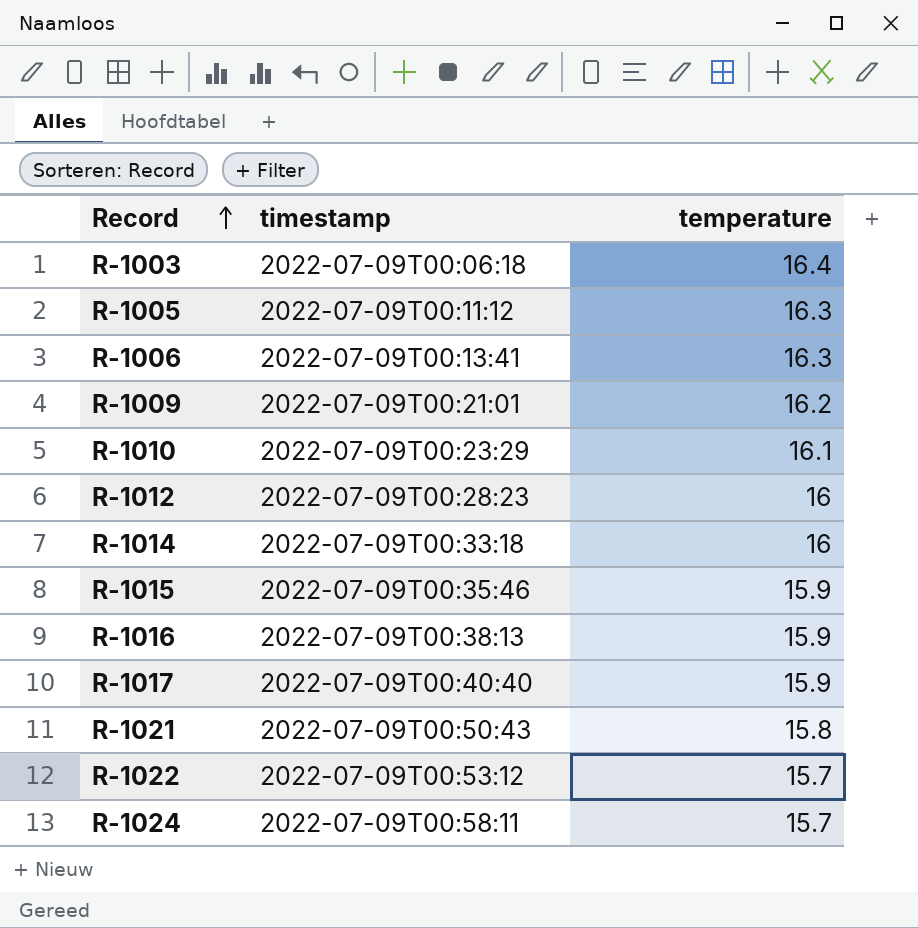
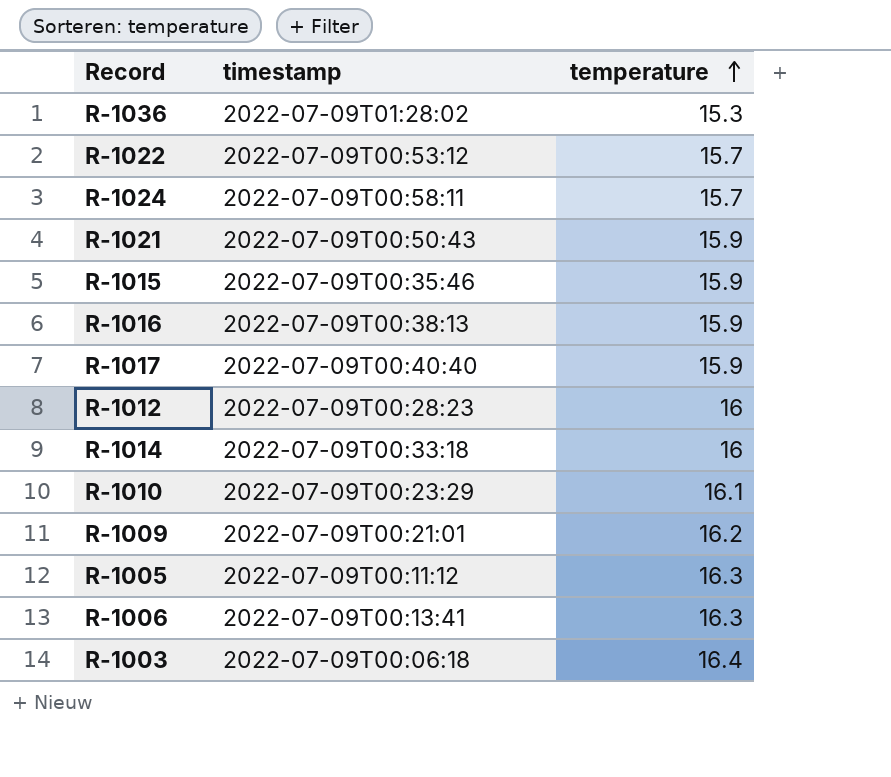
row order: Record ascending -> temperature ascending
row R-1036: none -> 2022-07-09T01:28:02 | 15.3
R-1021 | temperature: 15.8 -> 15.9

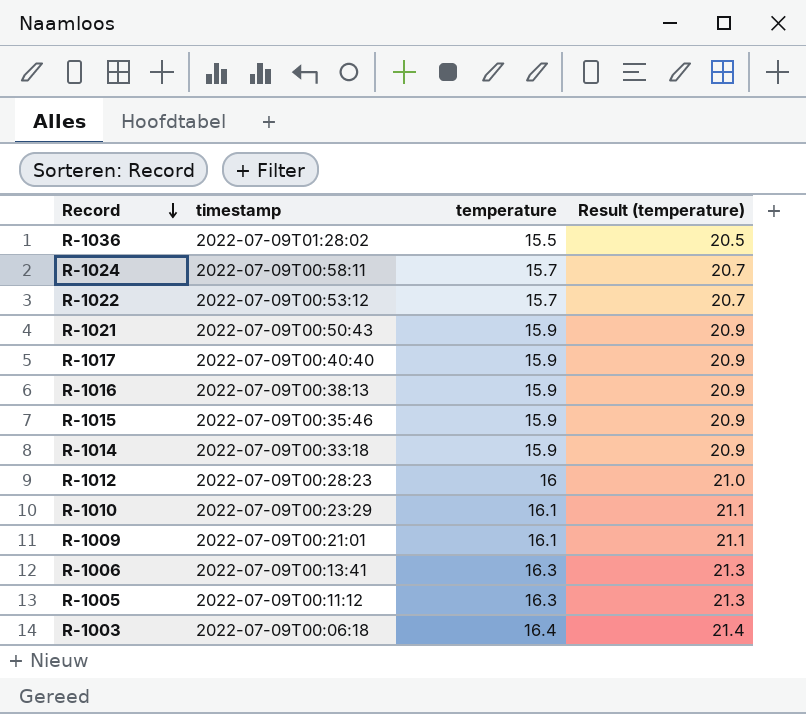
row order: temperature ascending -> Record descending
column Result (temperature) | formula: none -> [temperature] + 5
R-1036 | temperature: 15.3 -> 15.5
R-1014 | temperature: 16 -> 15.9
R-1009 | temperature: 16.2 -> 16.1

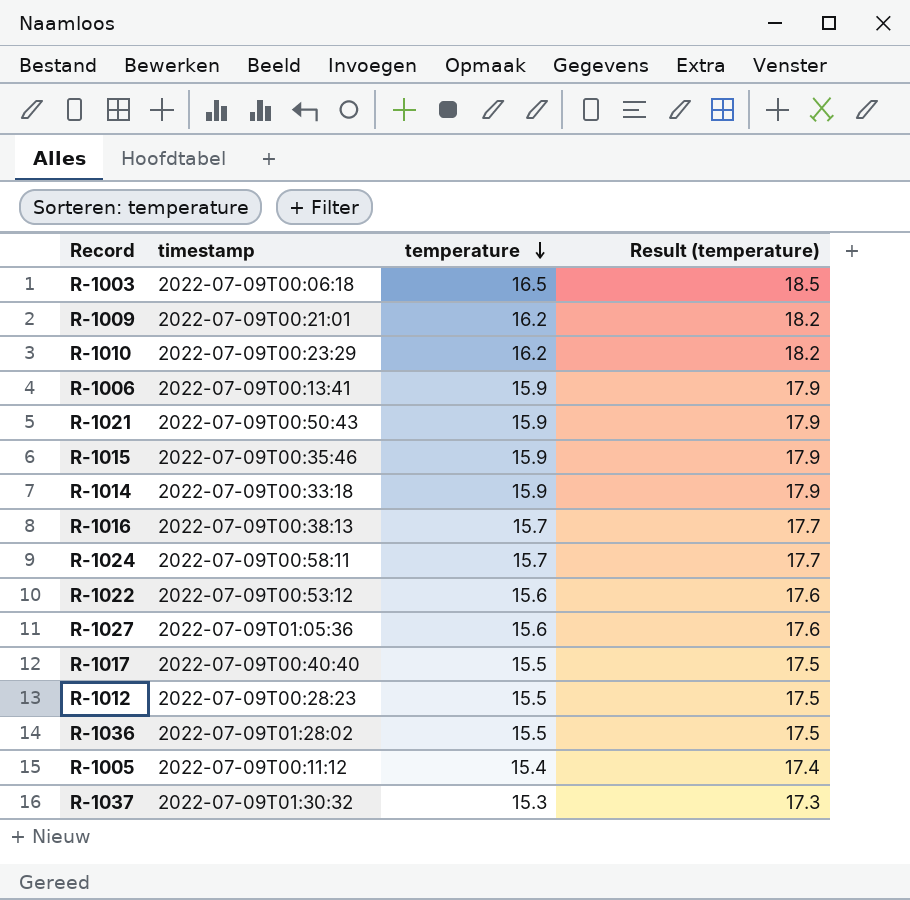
row order: Record descending -> temperature descending
column Result (temperature) | formula: [temperature] + 5 -> [temperature] + 2
R-1003 | temperature: 16.4 -> 16.5
R-1009 | temperature: 16.1 -> 16.2
R-1010 | temperature: 16.1 -> 16.2
R-1006 | temperature: 16.3 -> 15.9
R-1016 | temperature: 15.9 -> 15.7
R-1022 | temperature: 15.7 -> 15.6
row R-1027: none -> 2022-07-09T01:05:36 | 15.6 | 17.6
R-1017 | temperature: 15.9 -> 15.5
R-1012 | temperature: 16 -> 15.5
R-1005 | temperature: 16.3 -> 15.4
row R-1037: none -> 2022-07-09T01:30:32 | 15.3 | 17.3

